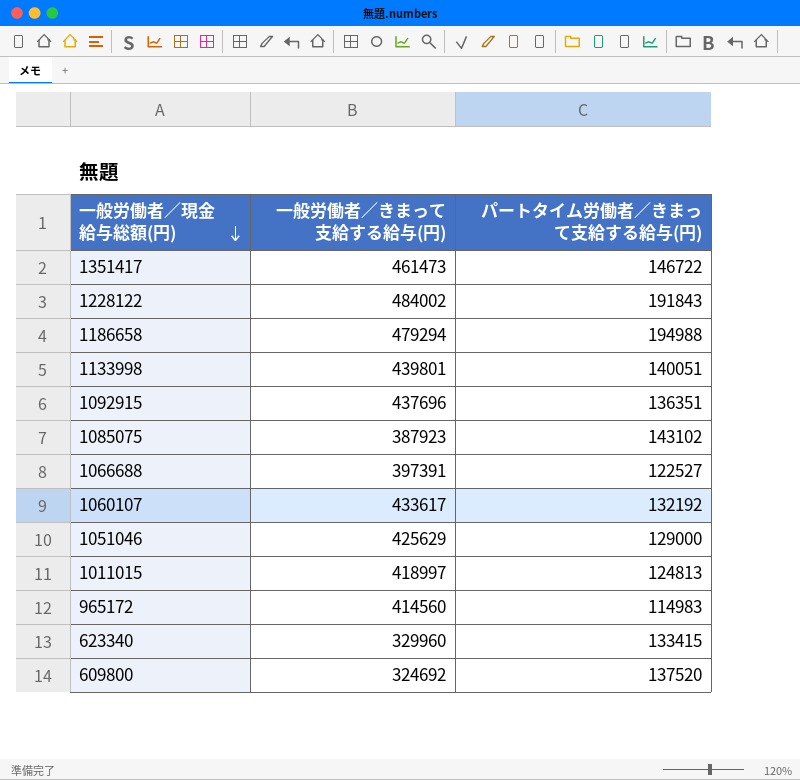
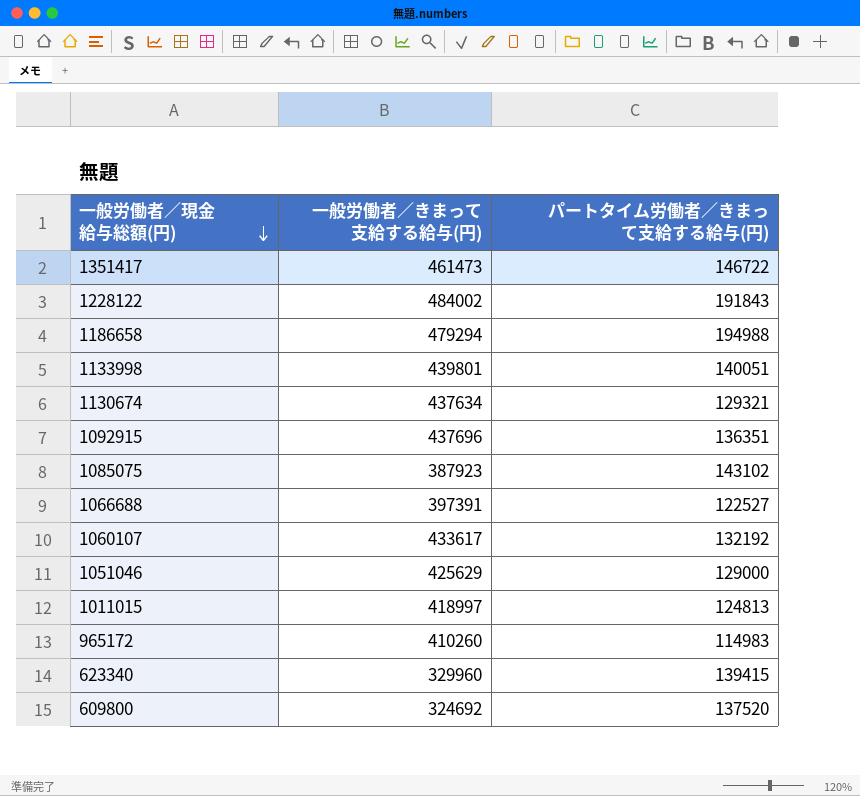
row 1130674: none -> 437634 | 129321
965172 | 一般労働者／きまって支給する給与(円): 414560 -> 410260
623340 | パートタイム労働者／きまって支給する給与(円): 133415 -> 139415

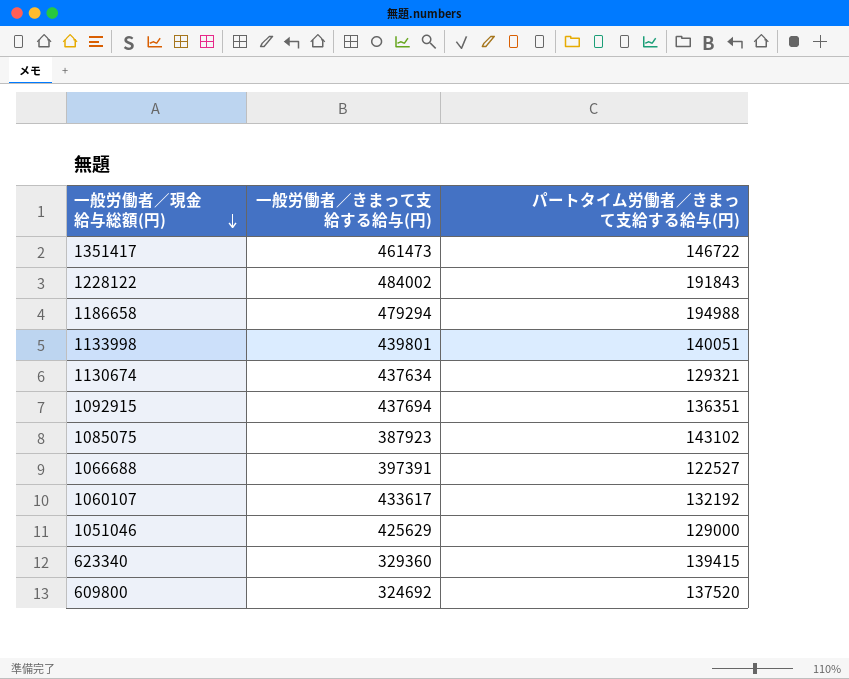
row 1011015: 418997 | 124813 -> none
row 965172: 410260 | 114983 -> none
1092915 | 一般労働者／きまって支給する給与(円): 437696 -> 437694
623340 | 一般労働者／きまって支給する給与(円): 329960 -> 329360

